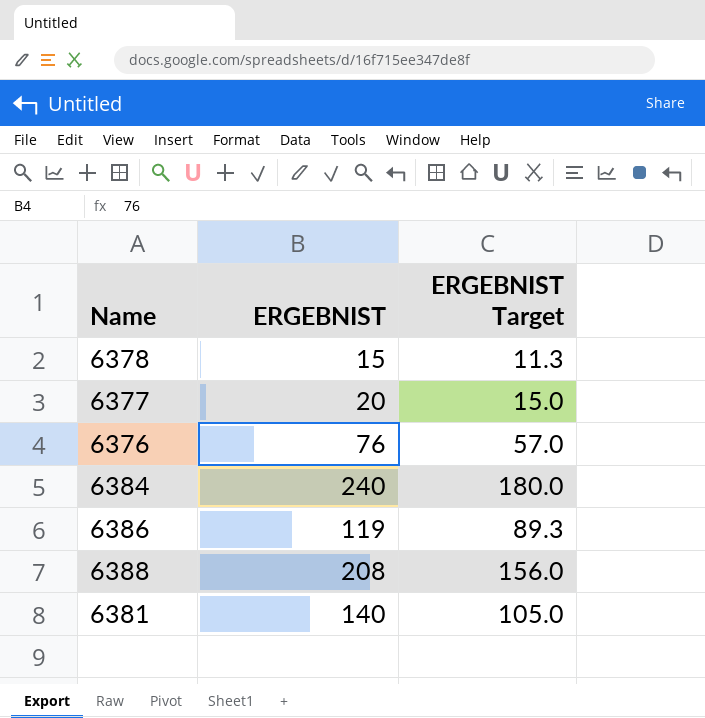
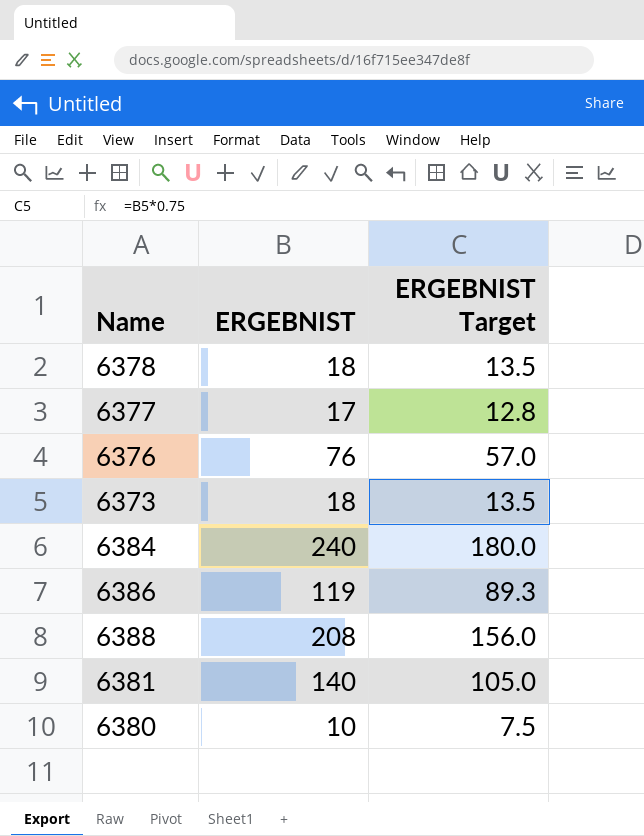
6378 | ERGEBNIST: 15 -> 18
6378 | ERGEBNIST Target: 11.3 -> 13.5
6377 | ERGEBNIST: 20 -> 17
6377 | ERGEBNIST Target: 15.0 -> 12.8
row 6373: none -> 18 | 13.5
row 6380: none -> 10 | 7.5

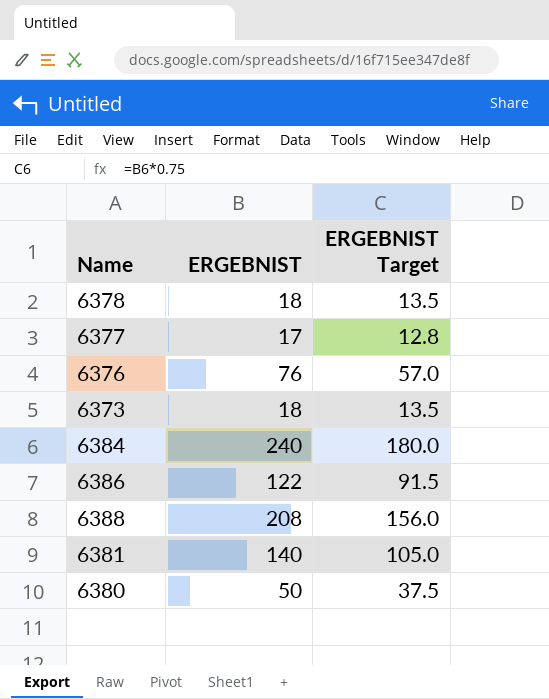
6386 | ERGEBNIST: 119 -> 122
6386 | ERGEBNIST Target: 89.3 -> 91.5
6380 | ERGEBNIST: 10 -> 50
6380 | ERGEBNIST Target: 7.5 -> 37.5

